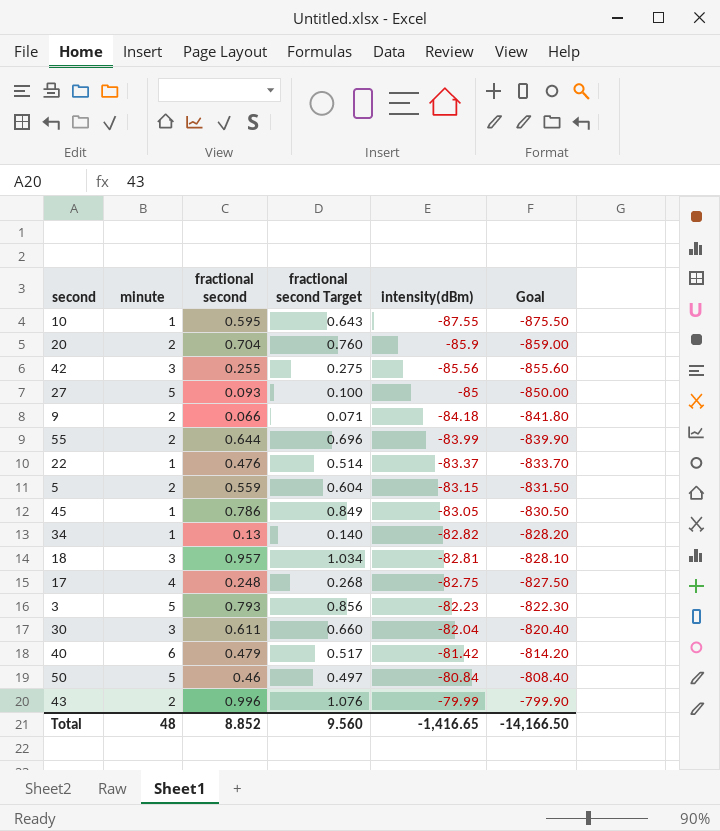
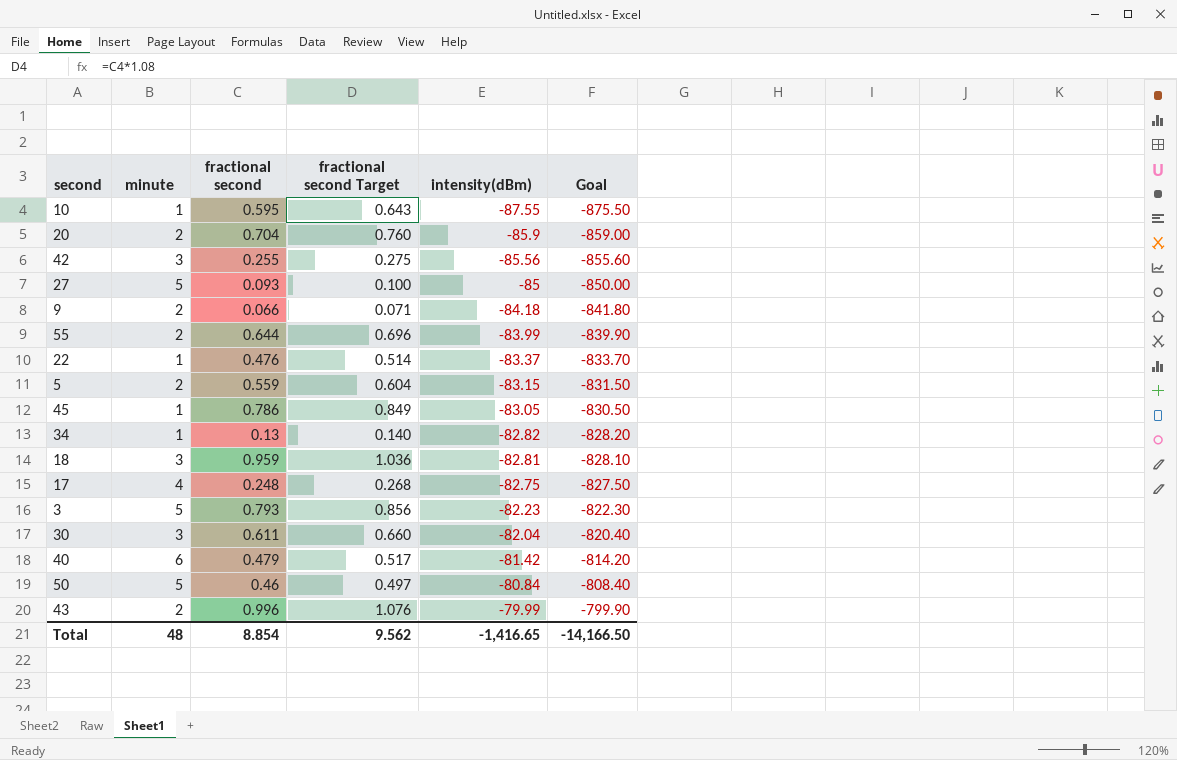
18 | fractional second: 0.957 -> 0.959
18 | fractional second Target: 1.034 -> 1.036
Total | fractional second: 8.852 -> 8.854
Total | fractional second Target: 9.560 -> 9.562

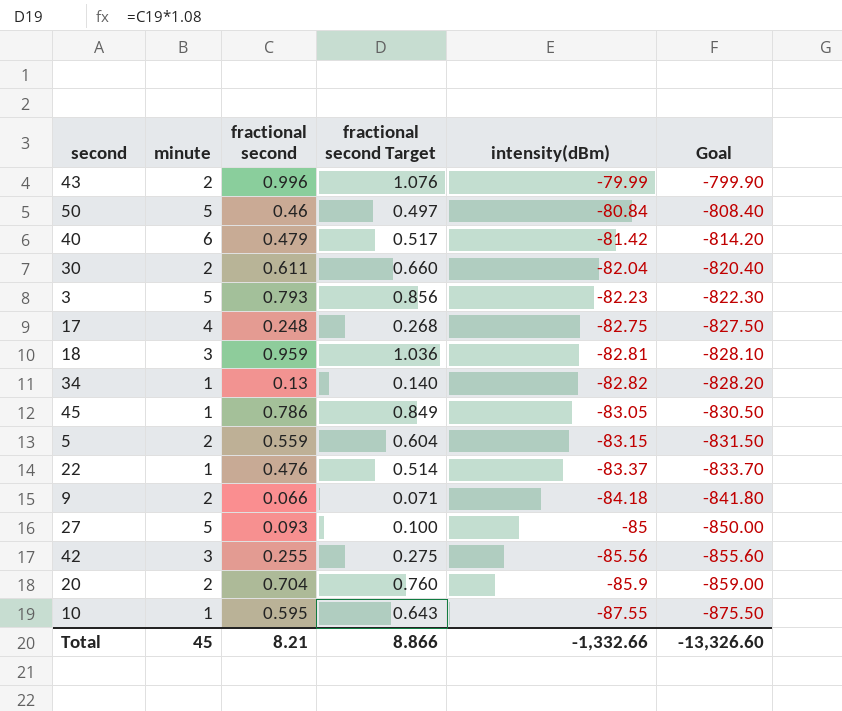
row order: intensity(dBm) ascending -> intensity(dBm) descending
row 55: 2 | 0.644 | 0.696 | -83.99 | -839.90 -> none
30 | minute: 3 -> 2
Total | minute: 48 -> 45
Total | fractional second: 8.854 -> 8.21
Total | fractional second Target: 9.562 -> 8.866
Total | intensity(dBm): -1,416.65 -> -1,332.66
Total | Goal: -14,166.50 -> -13,326.60

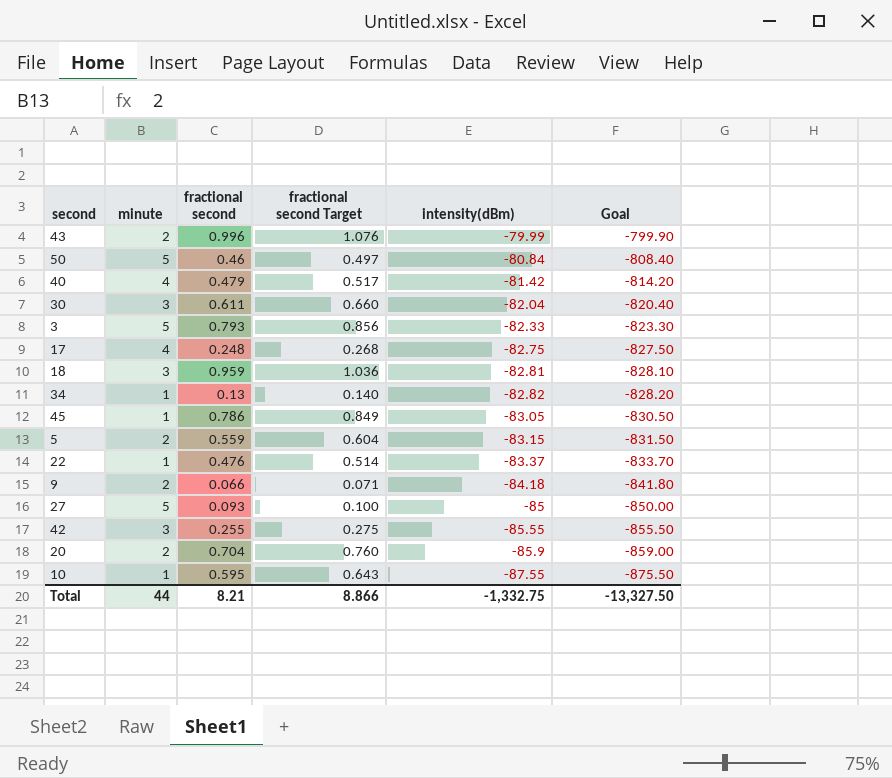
40 | minute: 6 -> 4
30 | minute: 2 -> 3
3 | intensity(dBm): -82.23 -> -82.33
3 | Goal: -822.30 -> -823.30
42 | intensity(dBm): -85.56 -> -85.55
42 | Goal: -855.60 -> -855.50
Total | minute: 45 -> 44
Total | intensity(dBm): -1,332.66 -> -1,332.75
Total | Goal: -13,326.60 -> -13,327.50

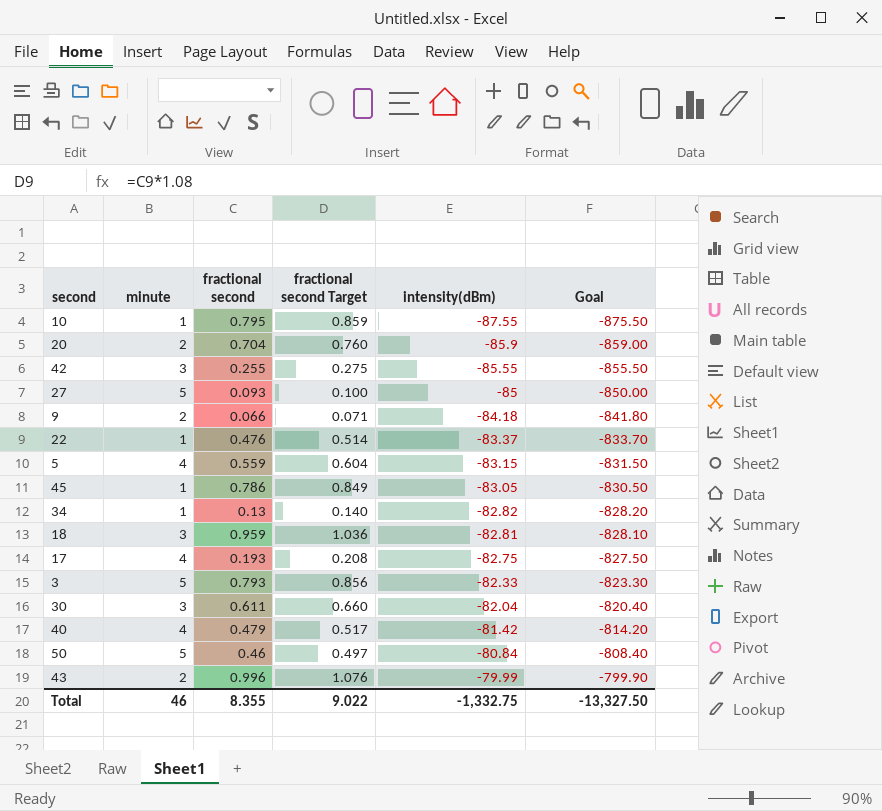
row order: intensity(dBm) descending -> intensity(dBm) ascending
10 | fractional second: 0.595 -> 0.795
10 | fractional second Target: 0.643 -> 0.859
5 | minute: 2 -> 4
17 | fractional second: 0.248 -> 0.193
17 | fractional second Target: 0.268 -> 0.208
Total | minute: 44 -> 46
Total | fractional second: 8.21 -> 8.355
Total | fractional second Target: 8.866 -> 9.022

